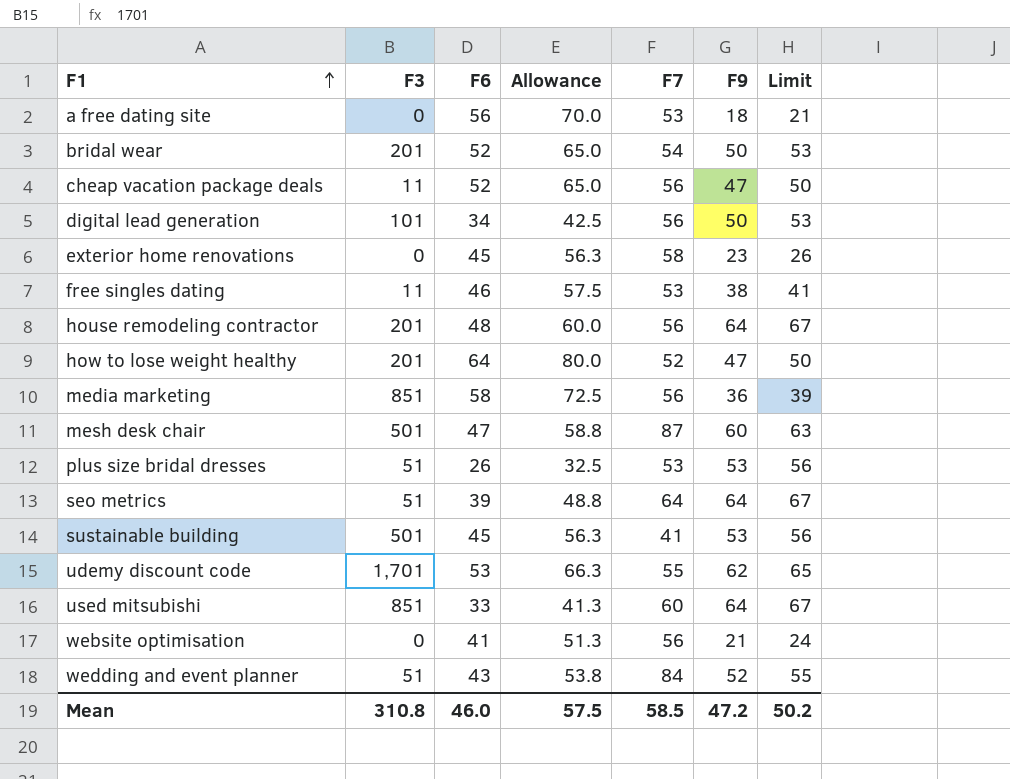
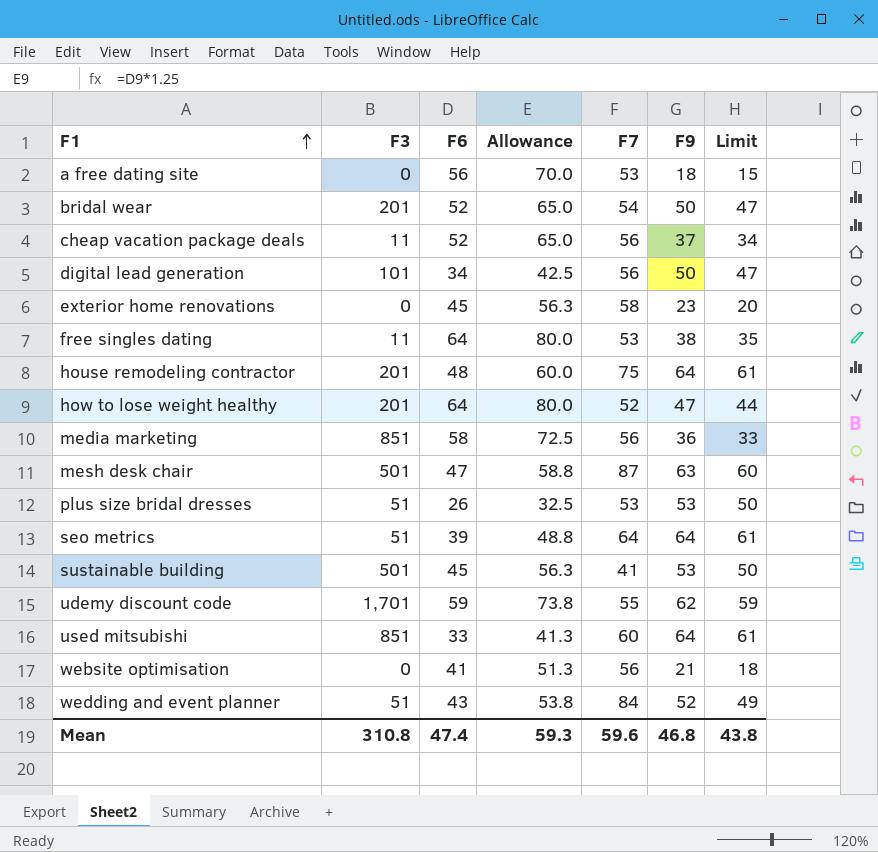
column Limit | formula: [F9] + 3 -> [F9] - 3
cheap vacation package deals | F9: 47 -> 37
free singles dating | F6: 46 -> 64
free singles dating | Allowance: 57.5 -> 80.0
house remodeling contractor | F7: 56 -> 75
mesh desk chair | F9: 60 -> 63
udemy discount code | F6: 53 -> 59
udemy discount code | Allowance: 66.3 -> 73.8
Mean | F6: 46.0 -> 47.4
Mean | Allowance: 57.5 -> 59.3
Mean | F7: 58.5 -> 59.6
Mean | F9: 47.2 -> 46.8
Mean | Limit: 50.2 -> 43.8

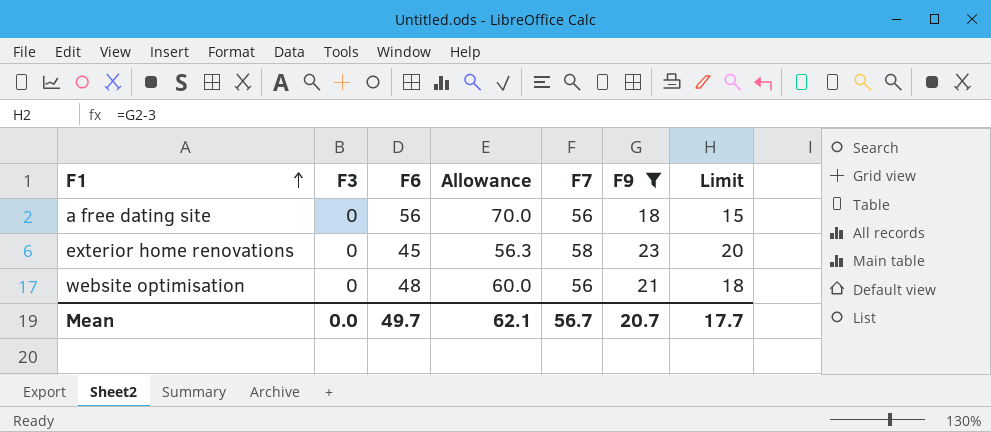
filter: none -> F9 <= 23
a free dating site | F7: 53 -> 56
website optimisation | F6: 41 -> 48
website optimisation | Allowance: 51.3 -> 60.0
Mean | F3: 310.8 -> 0.0
Mean | F6: 47.4 -> 49.7
Mean | Allowance: 59.3 -> 62.1
Mean | F7: 59.6 -> 56.7
Mean | F9: 46.8 -> 20.7
Mean | Limit: 43.8 -> 17.7

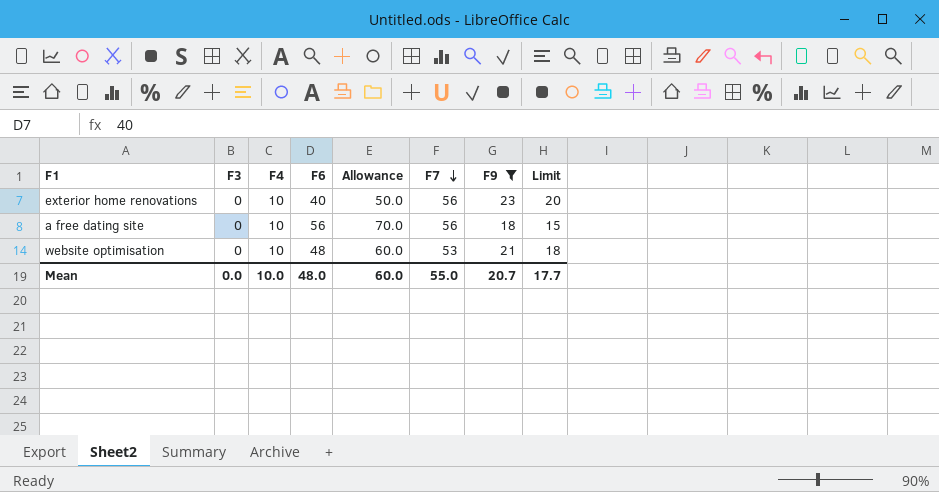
row order: F1 ascending -> F7 descending
column F4 | position: none -> 3
exterior home renovations | F6: 45 -> 40
exterior home renovations | Allowance: 56.3 -> 50.0
exterior home renovations | F7: 58 -> 56
website optimisation | F7: 56 -> 53
Mean | F6: 49.7 -> 48.0
Mean | Allowance: 62.1 -> 60.0
Mean | F7: 56.7 -> 55.0

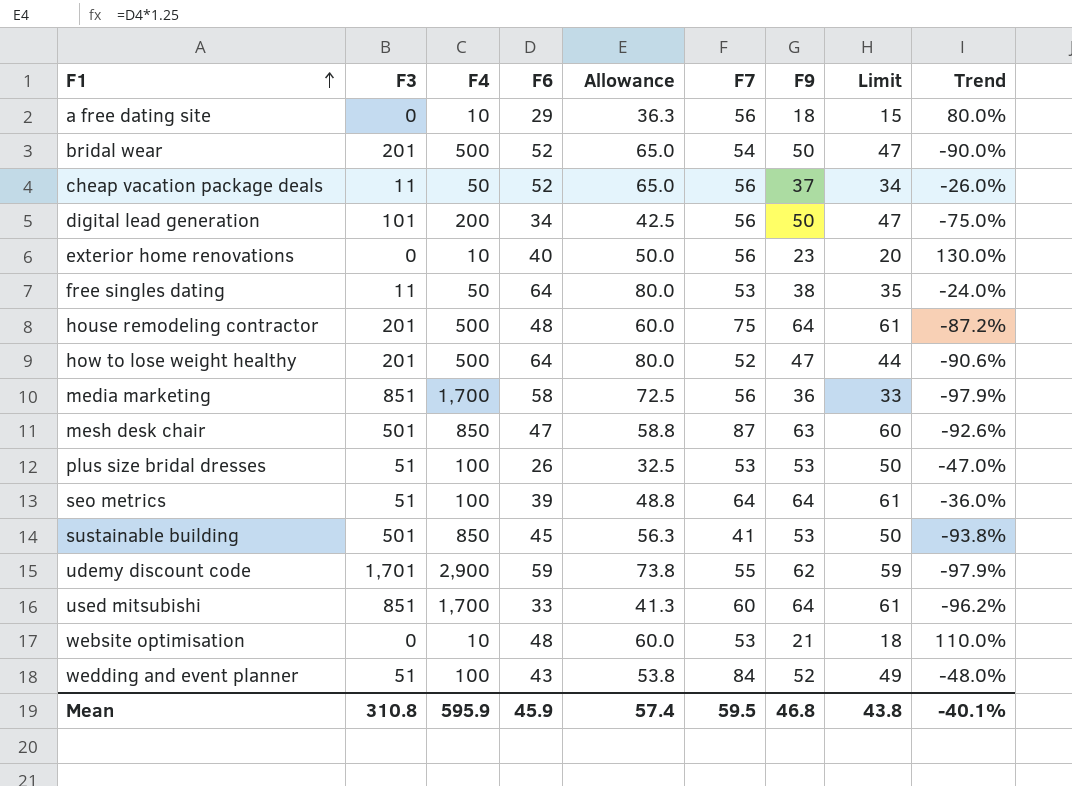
filter: F9 <= 23 -> none
row order: F7 descending -> F1 ascending
column Trend | formula: none -> ([F9] - [F4]) / [F4]
a free dating site | F6: 56 -> 29
a free dating site | Allowance: 70.0 -> 36.3
Mean | F3: 0.0 -> 310.8
Mean | F4: 10.0 -> 595.9
Mean | F6: 48.0 -> 45.9
Mean | Allowance: 60.0 -> 57.4
Mean | F7: 55.0 -> 59.5
Mean | F9: 20.7 -> 46.8
Mean | Limit: 17.7 -> 43.8

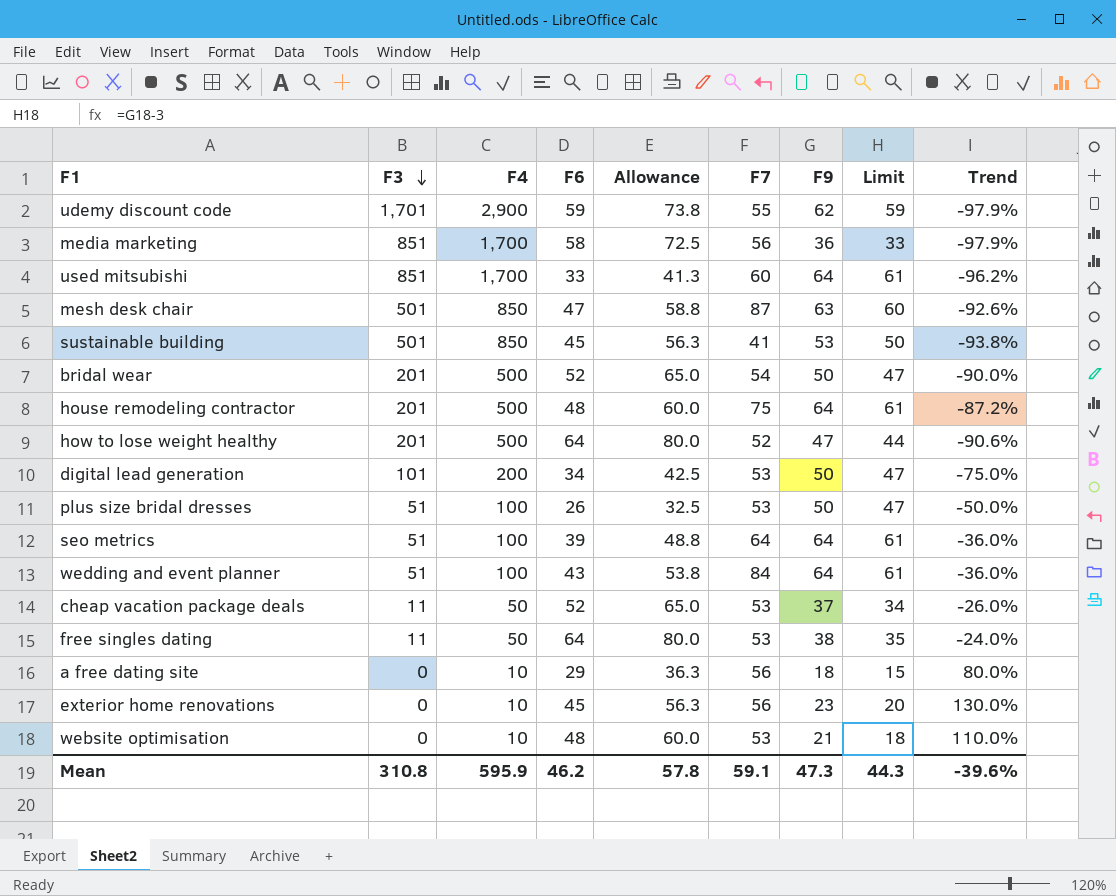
row order: F1 ascending -> F3 descending
digital lead generation | F7: 56 -> 53
plus size bridal dresses | F9: 53 -> 50
plus size bridal dresses | Limit: 50 -> 47
plus size bridal dresses | Trend: -47.0% -> -50.0%
wedding and event planner | F9: 52 -> 64
wedding and event planner | Limit: 49 -> 61
wedding and event planner | Trend: -48.0% -> -36.0%
cheap vacation package deals | F7: 56 -> 53
exterior home renovations | F6: 40 -> 45
exterior home renovations | Allowance: 50.0 -> 56.3
Mean | F6: 45.9 -> 46.2
Mean | Allowance: 57.4 -> 57.8
Mean | F7: 59.5 -> 59.1
Mean | F9: 46.8 -> 47.3
Mean | Limit: 43.8 -> 44.3
Mean | Trend: -40.1% -> -39.6%

